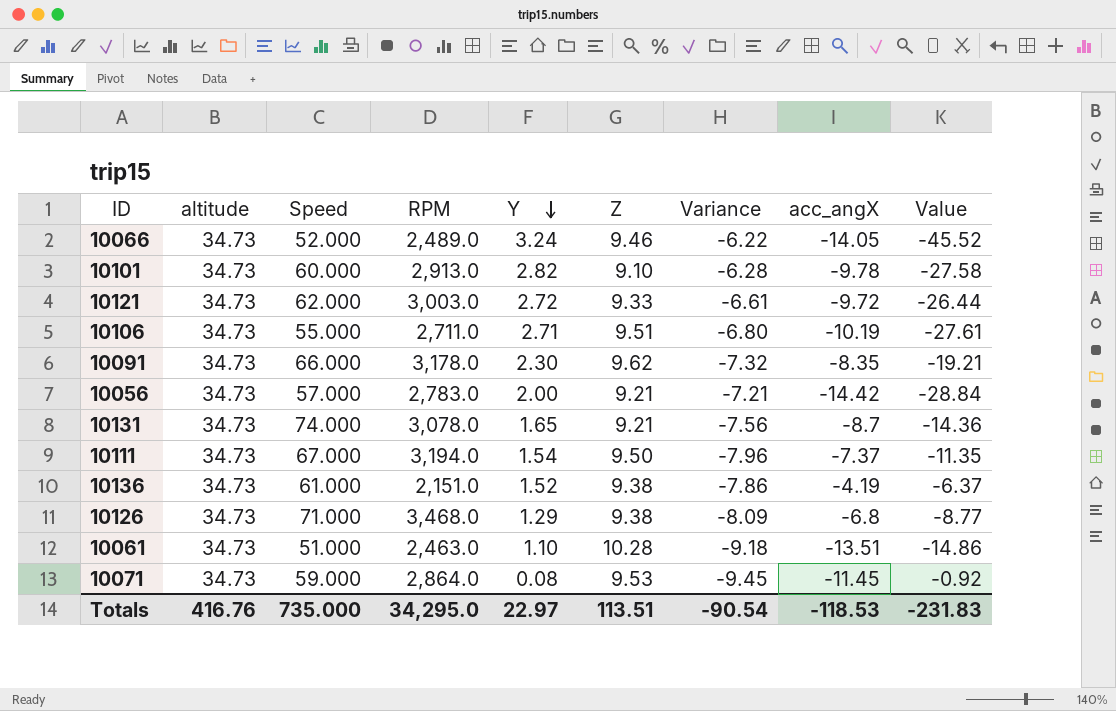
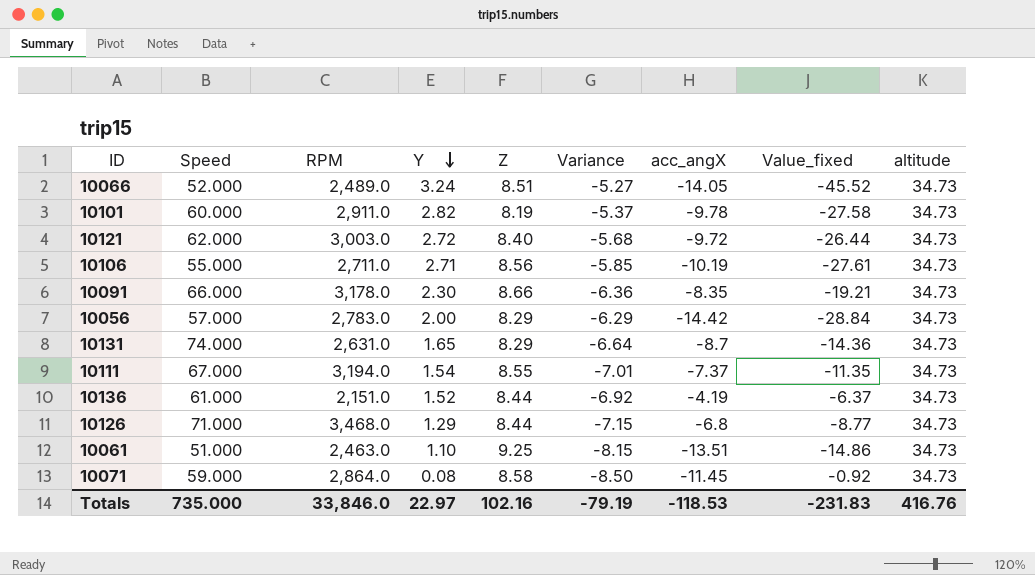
column name: Value -> Value_fixed
column altitude | position: 2 -> 9
10066 | Z: 9.46 -> 8.51
10066 | Variance: -6.22 -> -5.27
10101 | RPM: 2,913.0 -> 2,911.0
10101 | Z: 9.10 -> 8.19
10101 | Variance: -6.28 -> -5.37
10121 | Z: 9.33 -> 8.40
10121 | Variance: -6.61 -> -5.68
10106 | Z: 9.51 -> 8.56
10106 | Variance: -6.80 -> -5.85
10091 | Z: 9.62 -> 8.66
10091 | Variance: -7.32 -> -6.36
10056 | Z: 9.21 -> 8.29
10056 | Variance: -7.21 -> -6.29
10131 | RPM: 3,078.0 -> 2,631.0
10131 | Z: 9.21 -> 8.29
10131 | Variance: -7.56 -> -6.64
10111 | Z: 9.50 -> 8.55
10111 | Variance: -7.96 -> -7.01
10136 | Z: 9.38 -> 8.44
10136 | Variance: -7.86 -> -6.92
10126 | Z: 9.38 -> 8.44
10126 | Variance: -8.09 -> -7.15
10061 | Z: 10.28 -> 9.25
10061 | Variance: -9.18 -> -8.15
10071 | Z: 9.53 -> 8.58
10071 | Variance: -9.45 -> -8.50
Totals | RPM: 34,295.0 -> 33,846.0
Totals | Z: 113.51 -> 102.16
Totals | Variance: -90.54 -> -79.19

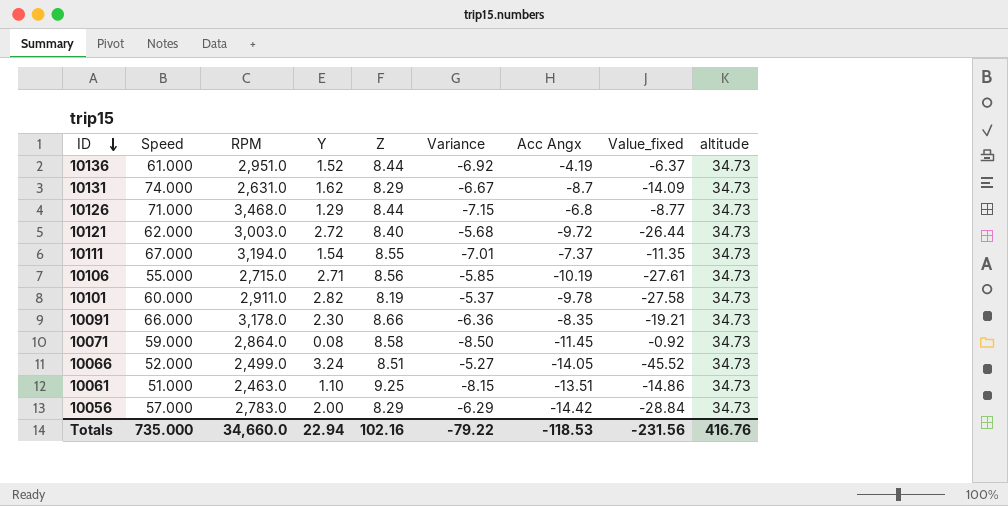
row order: Y descending -> ID descending
column name: acc_angX -> Acc Angx
10136 | RPM: 2,151.0 -> 2,951.0
10131 | Y: 1.65 -> 1.62
10131 | Variance: -6.64 -> -6.67
10131 | Value_fixed: -14.36 -> -14.09
10106 | RPM: 2,711.0 -> 2,715.0
10066 | RPM: 2,489.0 -> 2,499.0
Totals | RPM: 33,846.0 -> 34,660.0
Totals | Y: 22.97 -> 22.94
Totals | Variance: -79.19 -> -79.22
Totals | Value_fixed: -231.83 -> -231.56

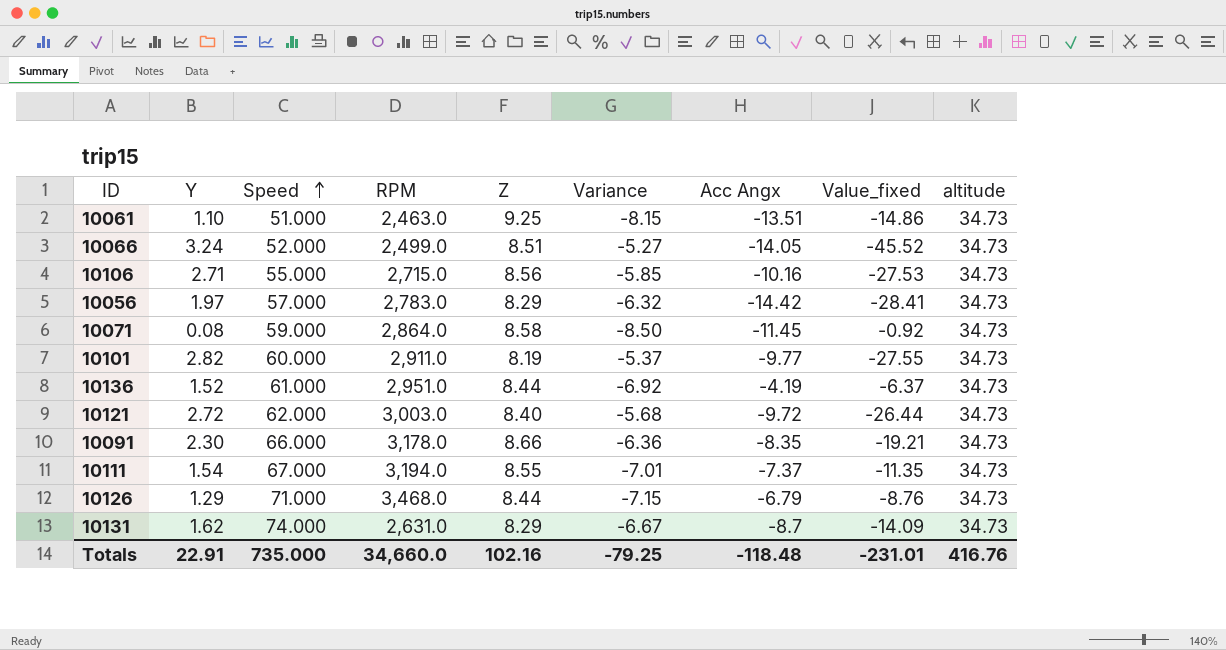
row order: ID descending -> Speed ascending
column Y | position: 4 -> 2
10106 | Acc Angx: -10.19 -> -10.16
10106 | Value_fixed: -27.61 -> -27.53
10056 | Y: 2.00 -> 1.97
10056 | Variance: -6.29 -> -6.32
10056 | Value_fixed: -28.84 -> -28.41
10101 | Acc Angx: -9.78 -> -9.77
10101 | Value_fixed: -27.58 -> -27.55
10126 | Acc Angx: -6.8 -> -6.79
10126 | Value_fixed: -8.77 -> -8.76
Totals | Y: 22.94 -> 22.91
Totals | Variance: -79.22 -> -79.25
Totals | Acc Angx: -118.53 -> -118.48
Totals | Value_fixed: -231.56 -> -231.01

